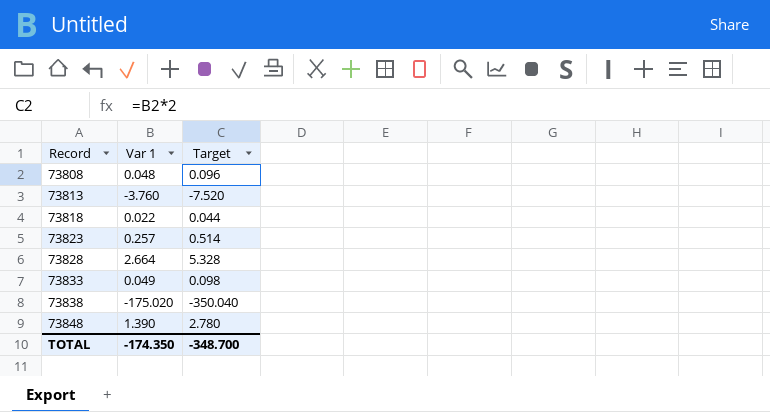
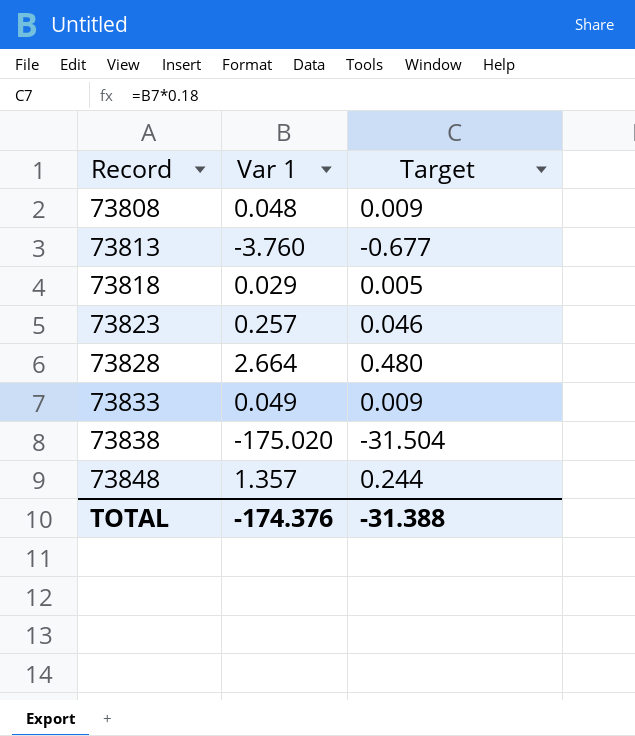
column Target | formula: [Var 1] * 2 -> [Var 1] * 0.18
73818 | Var 1: 0.022 -> 0.029
73848 | Var 1: 1.390 -> 1.357
TOTAL | Var 1: -174.350 -> -174.376
TOTAL | Target: -348.700 -> -31.388

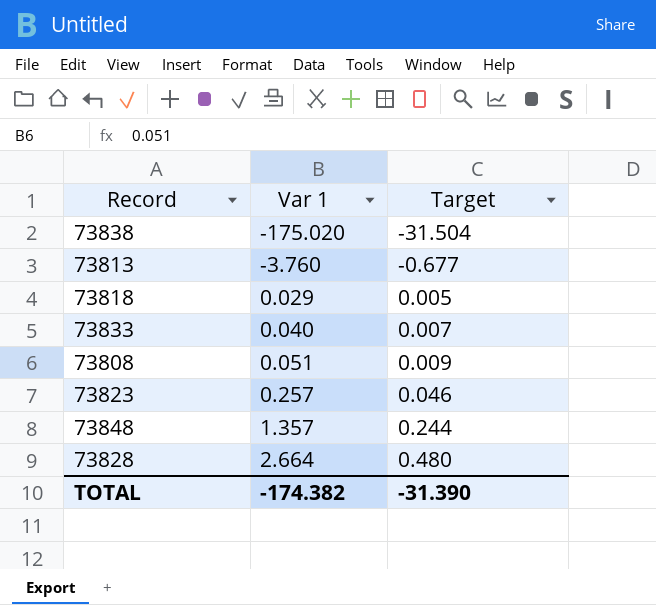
row order: Record ascending -> Var 1 ascending
73833 | Var 1: 0.049 -> 0.040
73833 | Target: 0.009 -> 0.007
73808 | Var 1: 0.048 -> 0.051
TOTAL | Var 1: -174.376 -> -174.382
TOTAL | Target: -31.388 -> -31.390

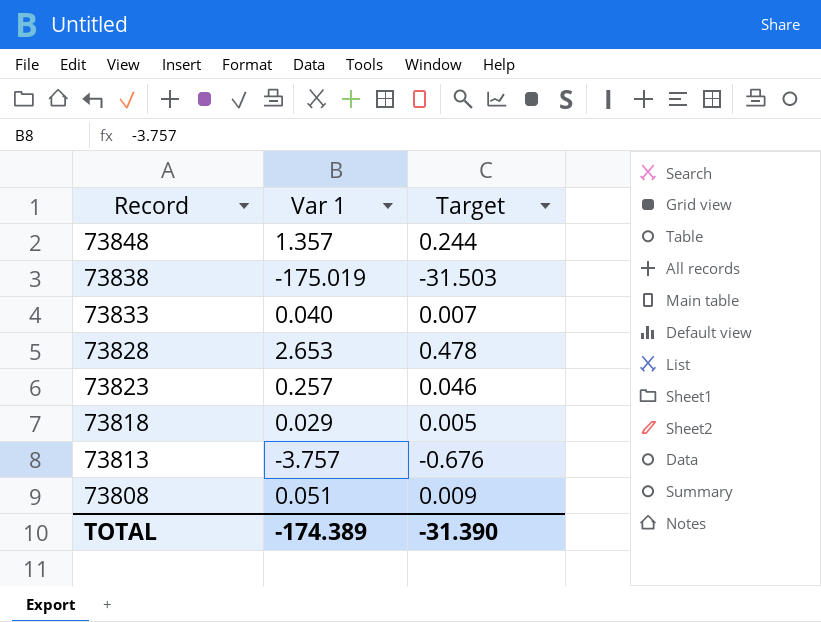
row order: Var 1 ascending -> Record descending
73838 | Var 1: -175.020 -> -175.019
73838 | Target: -31.504 -> -31.503
73828 | Var 1: 2.664 -> 2.653
73828 | Target: 0.480 -> 0.478
73813 | Var 1: -3.760 -> -3.757
73813 | Target: -0.677 -> -0.676
TOTAL | Var 1: -174.382 -> -174.389

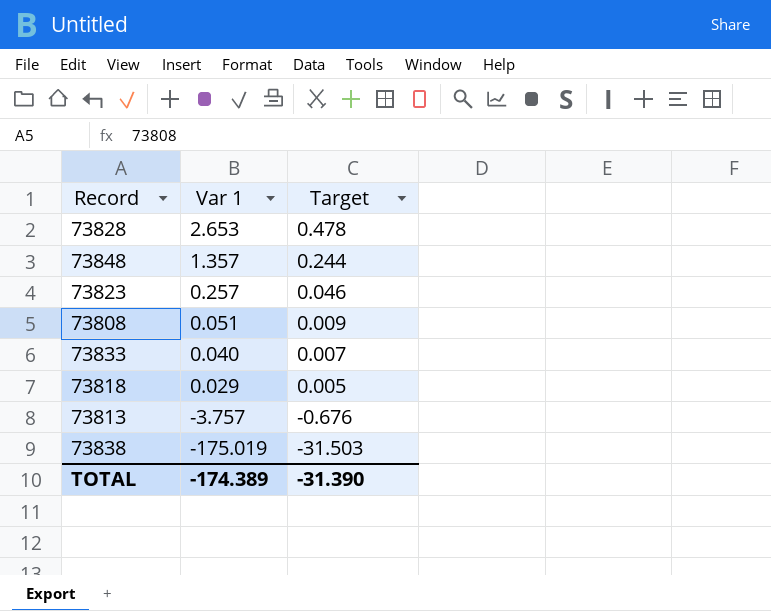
row order: Record descending -> Var 1 descending

